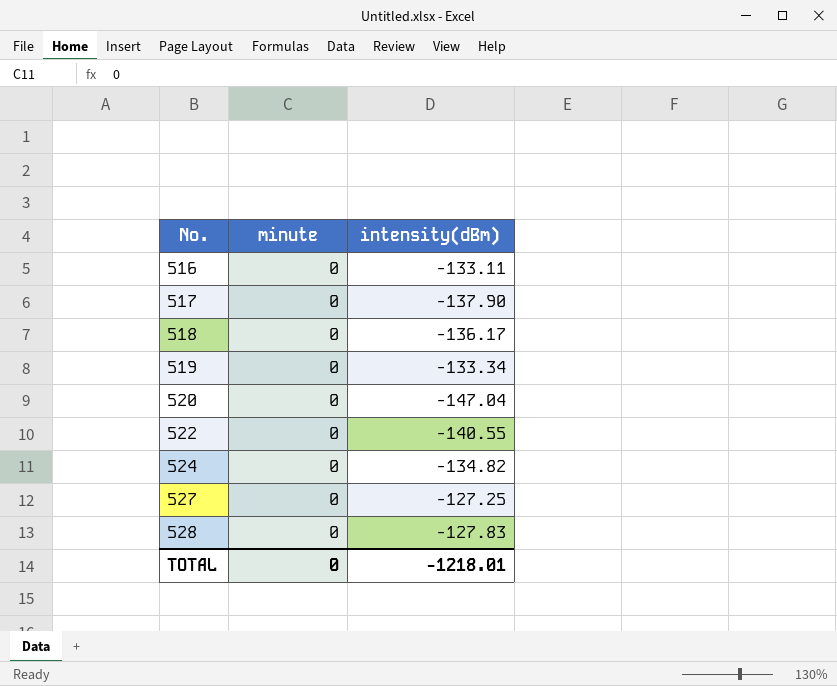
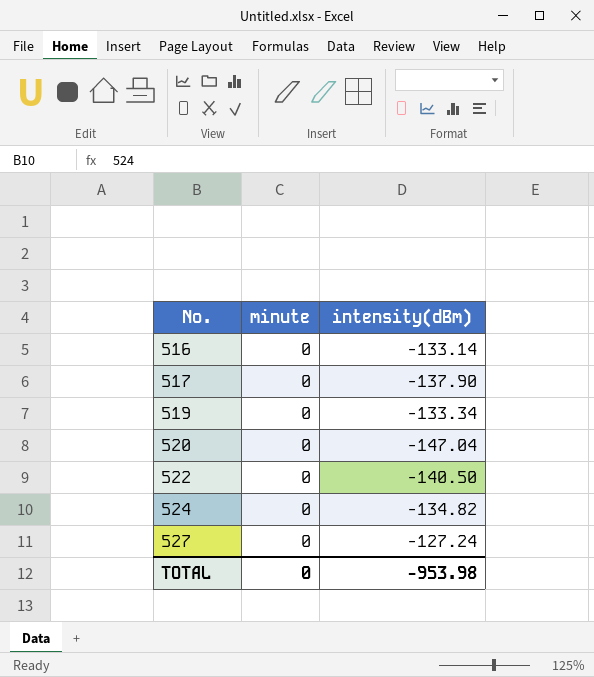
row 518: 0 | -136.17 -> none
row 528: 0 | -127.83 -> none
516 | intensity(dBm): -133.11 -> -133.14
522 | intensity(dBm): -140.55 -> -140.50
527 | intensity(dBm): -127.25 -> -127.24
TOTAL | intensity(dBm): -1218.01 -> -953.98

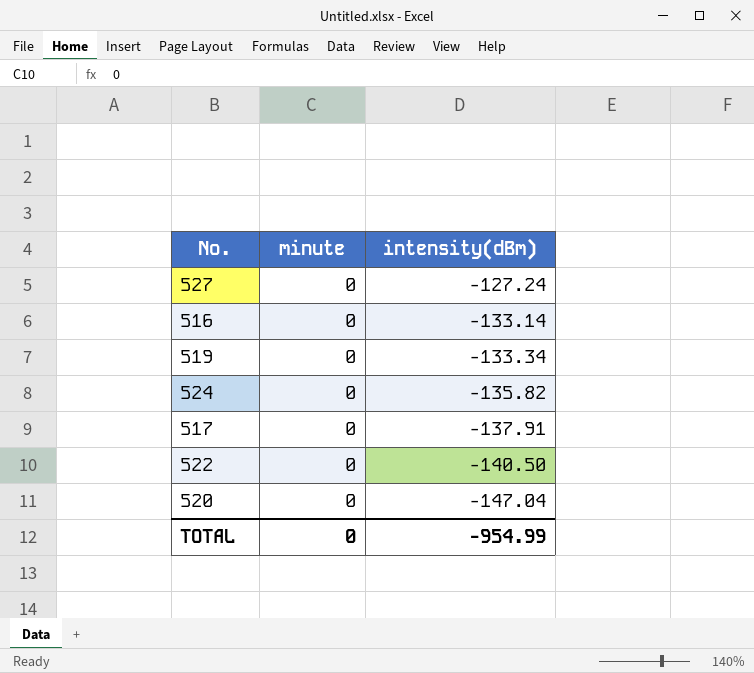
row order: No. ascending -> intensity(dBm) descending
524 | intensity(dBm): -134.82 -> -135.82
517 | intensity(dBm): -137.90 -> -137.91
TOTAL | intensity(dBm): -953.98 -> -954.99

